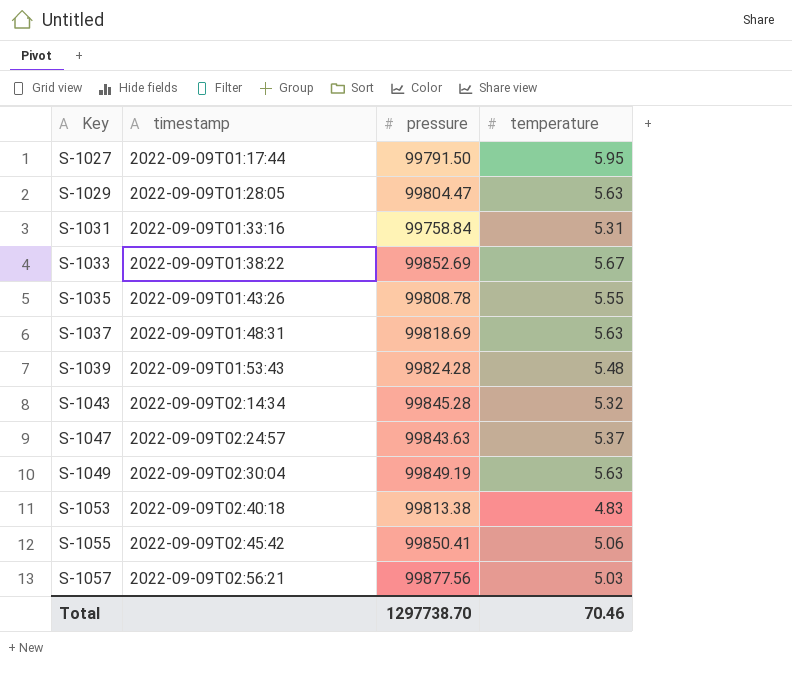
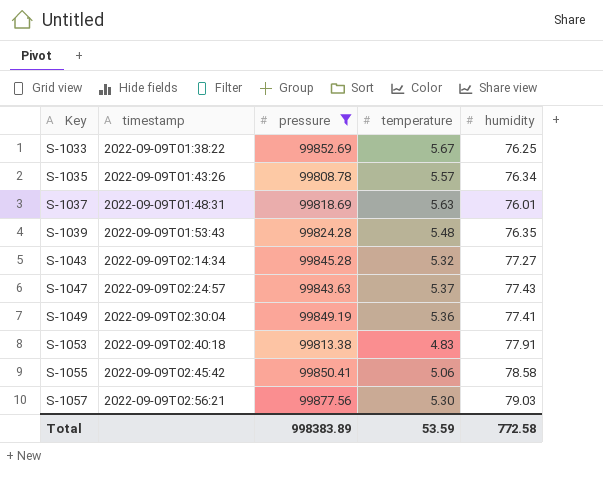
filter: none -> pressure >= 99808.78
column humidity | position: none -> 5
S-1035 | temperature: 5.55 -> 5.57
S-1049 | temperature: 5.63 -> 5.36
S-1057 | temperature: 5.03 -> 5.30
Total | pressure: 1297738.70 -> 998383.89
Total | temperature: 70.46 -> 53.59

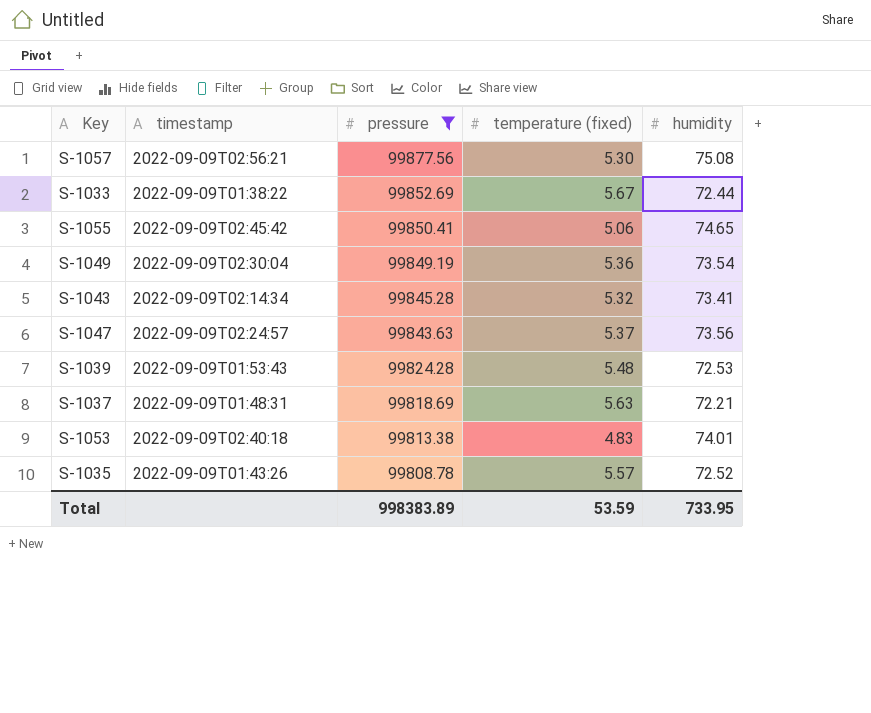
row order: Key ascending -> pressure descending
column name: temperature -> temperature (fixed)
S-1057 | humidity: 79.03 -> 75.08
S-1033 | humidity: 76.25 -> 72.44
S-1055 | humidity: 78.58 -> 74.65
S-1049 | humidity: 77.41 -> 73.54
S-1043 | humidity: 77.27 -> 73.41
S-1047 | humidity: 77.43 -> 73.56
S-1039 | humidity: 76.35 -> 72.53
S-1037 | humidity: 76.01 -> 72.21
S-1053 | humidity: 77.91 -> 74.01
S-1035 | humidity: 76.34 -> 72.52
Total | humidity: 772.58 -> 733.95

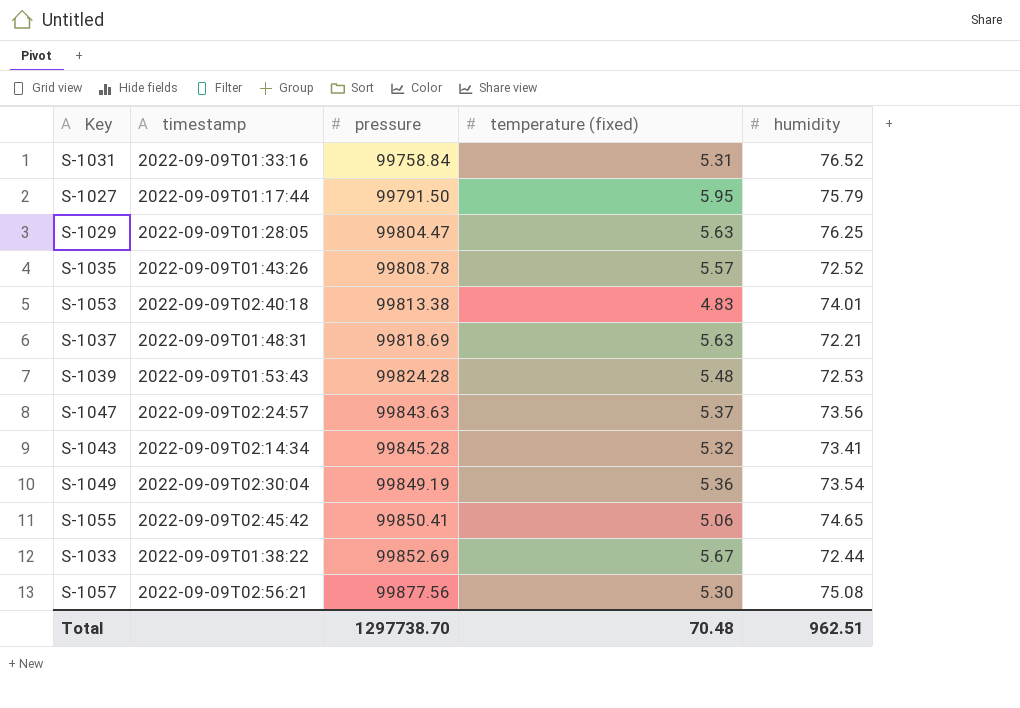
filter: pressure >= 99808.78 -> none
row order: pressure descending -> pressure ascending
Total | pressure: 998383.89 -> 1297738.70
Total | temperature (fixed): 53.59 -> 70.48
Total | humidity: 733.95 -> 962.51

